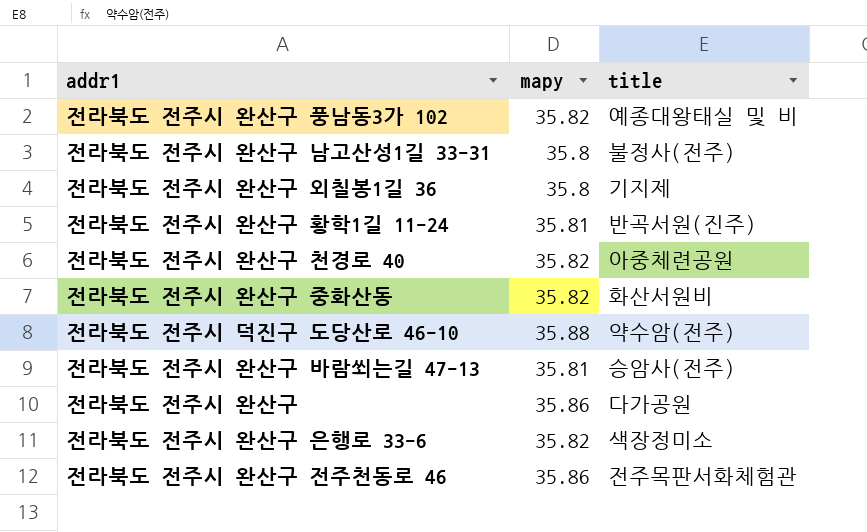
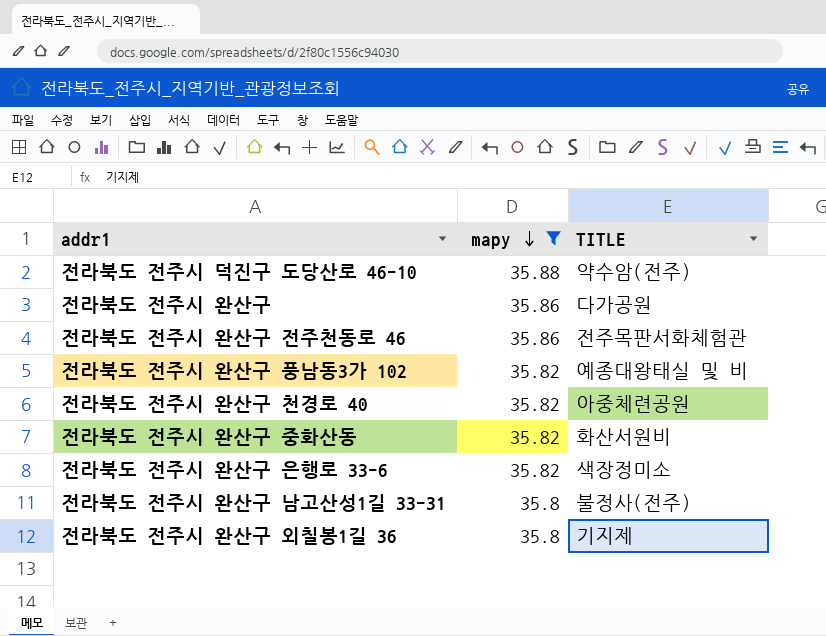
filter: none -> mapy != 35.81
row order: none -> mapy descending
column name: title -> TITLE

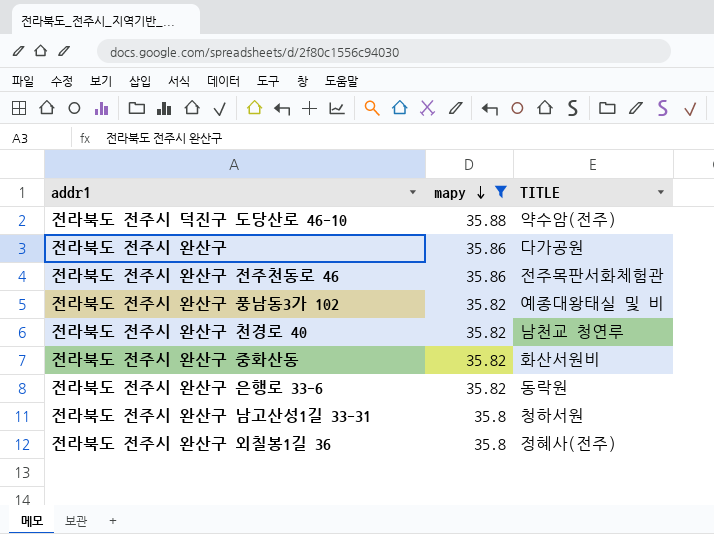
전라북도 전주시 완산구 천경로 40 | TITLE: 아중체련공원 -> 남천교 청연루
전라북도 전주시 완산구 은행로 33-6 | TITLE: 색장정미소 -> 동락원
전라북도 전주시 완산구 남고산성1길 33-31 | TITLE: 불정사(전주) -> 청하서원
전라북도 전주시 완산구 외칠봉1길 36 | TITLE: 기지제 -> 정혜사(전주)

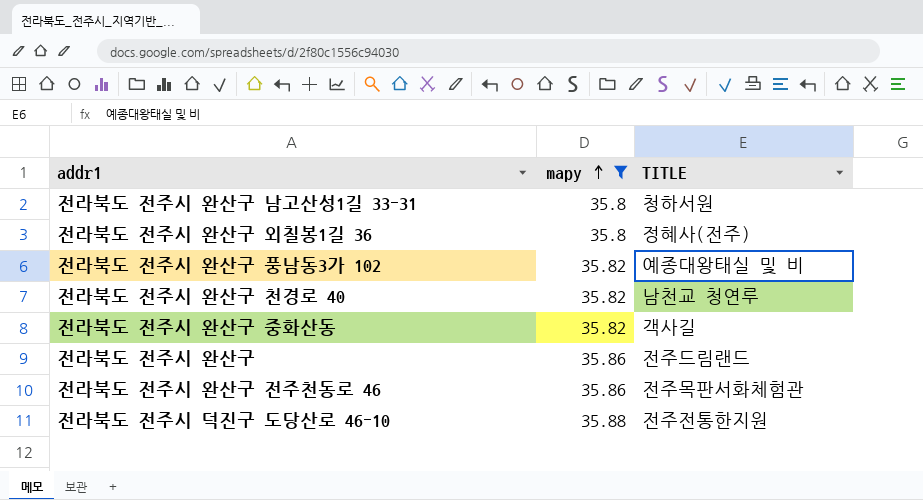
row order: mapy descending -> mapy ascending
row 전라북도 전주시 완산구 은행로 33-6: 35.82 | 동락원 -> none
전라북도 전주시 완산구 중화산동 | TITLE: 화산서원비 -> 객사길
전라북도 전주시 완산구 | TITLE: 다가공원 -> 전주드림랜드
전라북도 전주시 덕진구 도당산로 46-10 | TITLE: 약수암(전주) -> 전주전통한지원

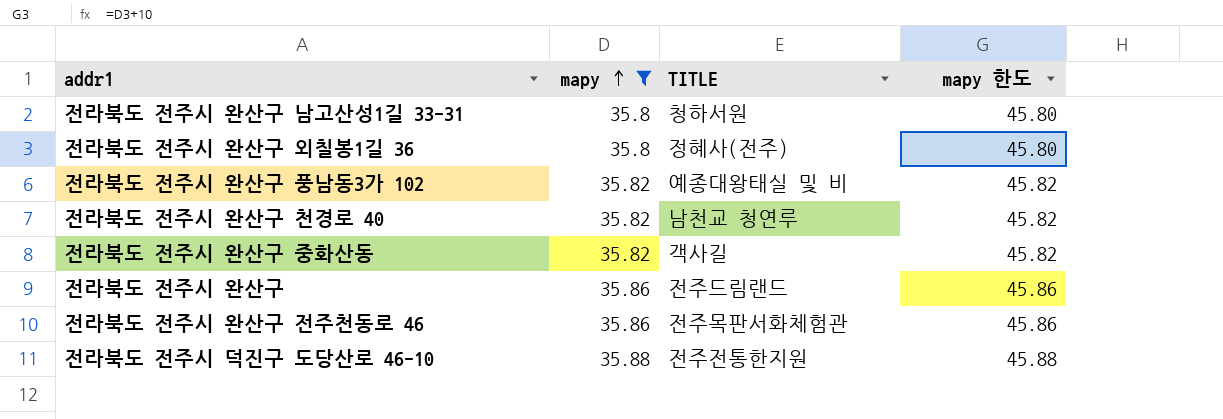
column mapy 한도 | formula: none -> [mapy] + 10

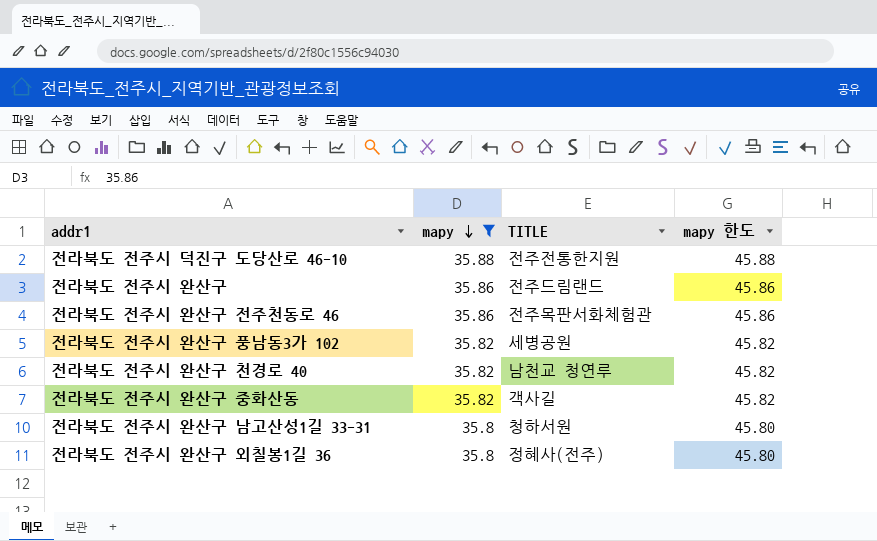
row order: mapy ascending -> mapy descending
전라북도 전주시 완산구 풍남동3가 102 | TITLE: 예종대왕태실 및 비 -> 세병공원

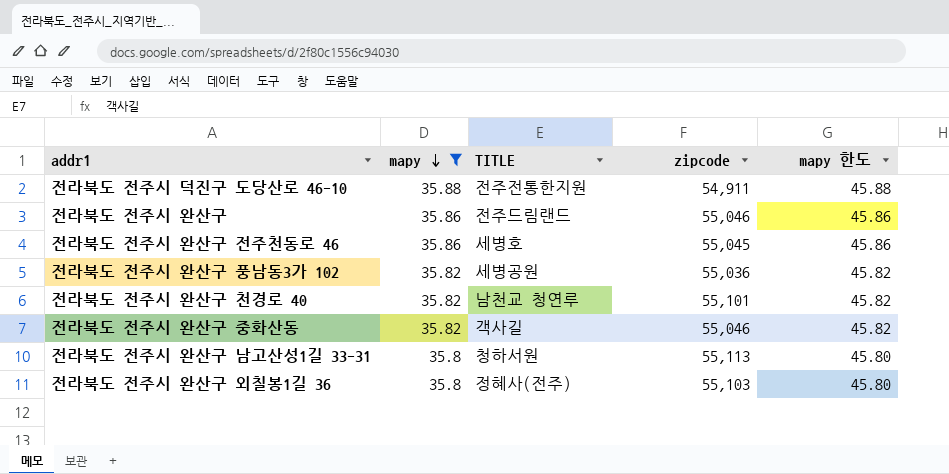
column zipcode | position: none -> 4
전라북도 전주시 완산구 전주천동로 46 | TITLE: 전주목판서화체험관 -> 세병호

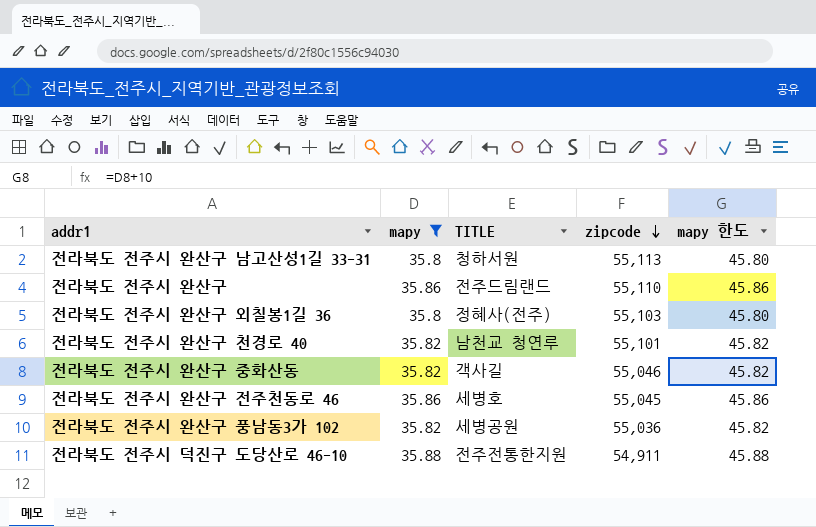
row order: mapy descending -> zipcode descending
전라북도 전주시 완산구 | zipcode: 55,046 -> 55,110

